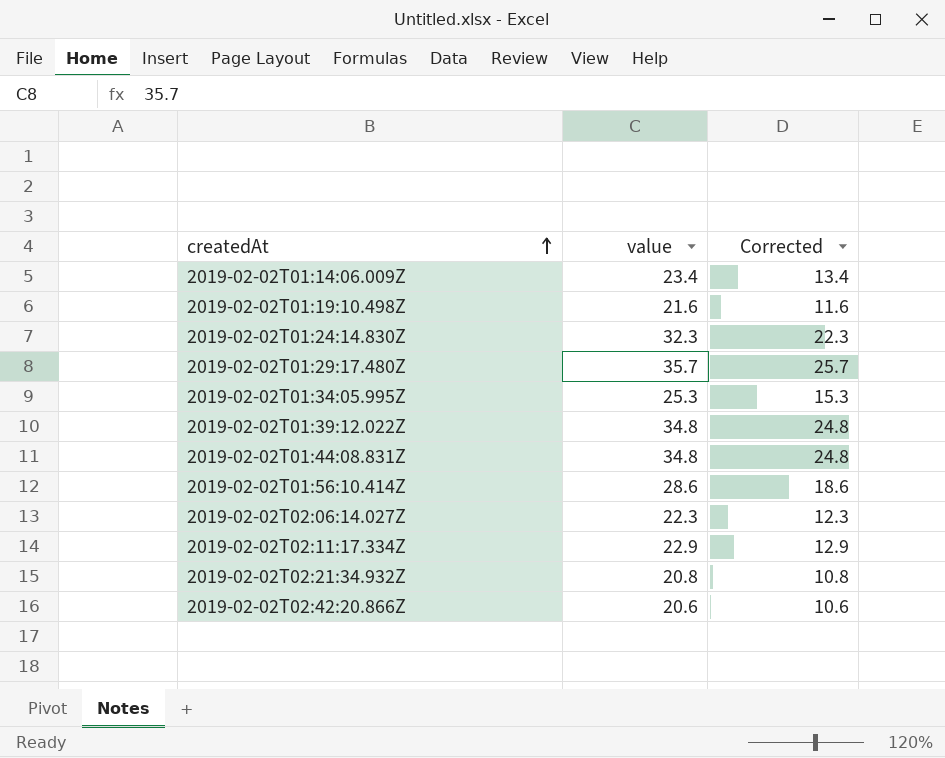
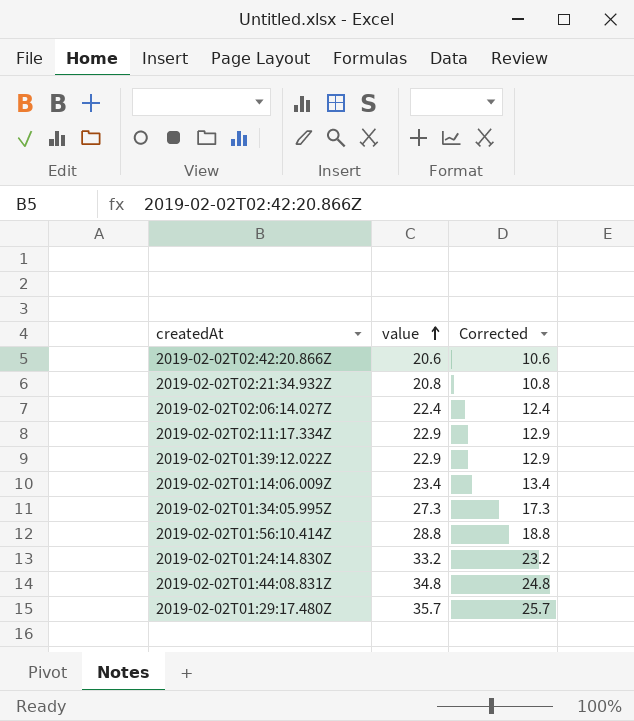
row order: createdAt ascending -> value ascending
row 2019-02-02T01:19:10.498Z: 21.6 | 11.6 -> none
2019-02-02T02:06:14.027Z | value: 22.3 -> 22.4
2019-02-02T02:06:14.027Z | Corrected: 12.3 -> 12.4
2019-02-02T01:39:12.022Z | value: 34.8 -> 22.9
2019-02-02T01:39:12.022Z | Corrected: 24.8 -> 12.9
2019-02-02T01:34:05.995Z | value: 25.3 -> 27.3
2019-02-02T01:34:05.995Z | Corrected: 15.3 -> 17.3
2019-02-02T01:56:10.414Z | value: 28.6 -> 28.8
2019-02-02T01:56:10.414Z | Corrected: 18.6 -> 18.8
2019-02-02T01:24:14.830Z | value: 32.3 -> 33.2
2019-02-02T01:24:14.830Z | Corrected: 22.3 -> 23.2

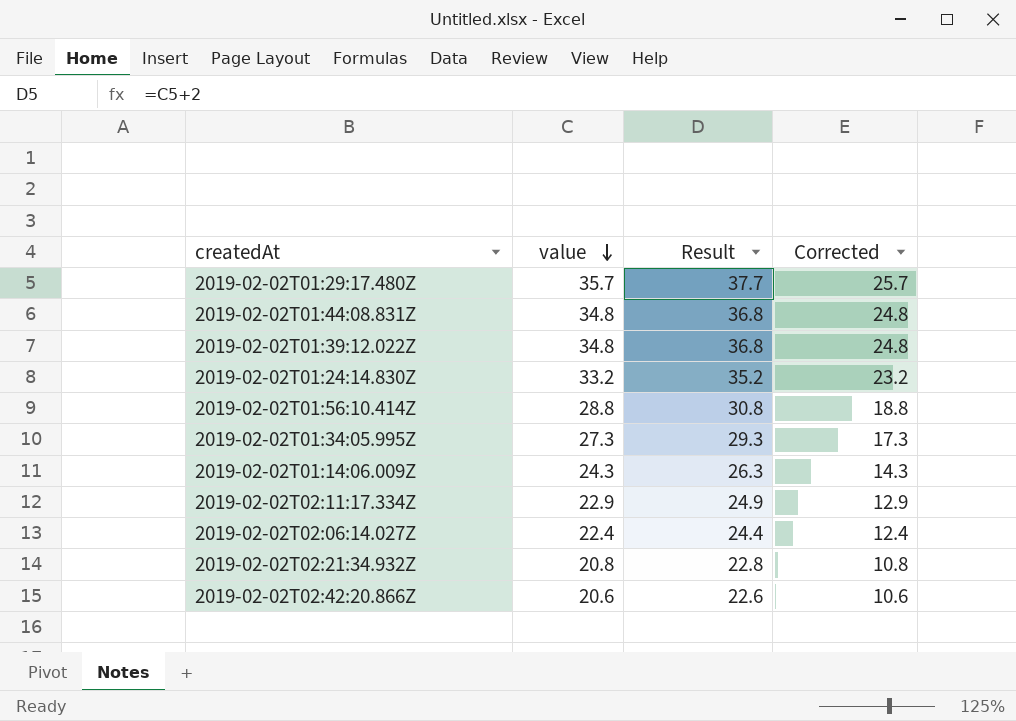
row order: value ascending -> value descending
column Result | formula: none -> [value] + 2
2019-02-02T01:39:12.022Z | value: 22.9 -> 34.8
2019-02-02T01:39:12.022Z | Corrected: 12.9 -> 24.8
2019-02-02T01:14:06.009Z | value: 23.4 -> 24.3
2019-02-02T01:14:06.009Z | Corrected: 13.4 -> 14.3

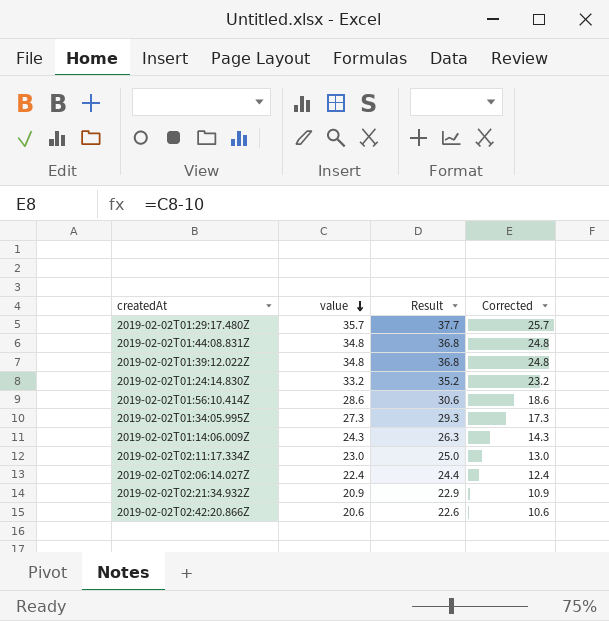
2019-02-02T01:56:10.414Z | value: 28.8 -> 28.6
2019-02-02T01:56:10.414Z | Result: 30.8 -> 30.6
2019-02-02T01:56:10.414Z | Corrected: 18.8 -> 18.6
2019-02-02T02:11:17.334Z | value: 22.9 -> 23.0
2019-02-02T02:11:17.334Z | Result: 24.9 -> 25.0
2019-02-02T02:11:17.334Z | Corrected: 12.9 -> 13.0
2019-02-02T02:21:34.932Z | value: 20.8 -> 20.9
2019-02-02T02:21:34.932Z | Result: 22.8 -> 22.9
2019-02-02T02:21:34.932Z | Corrected: 10.8 -> 10.9

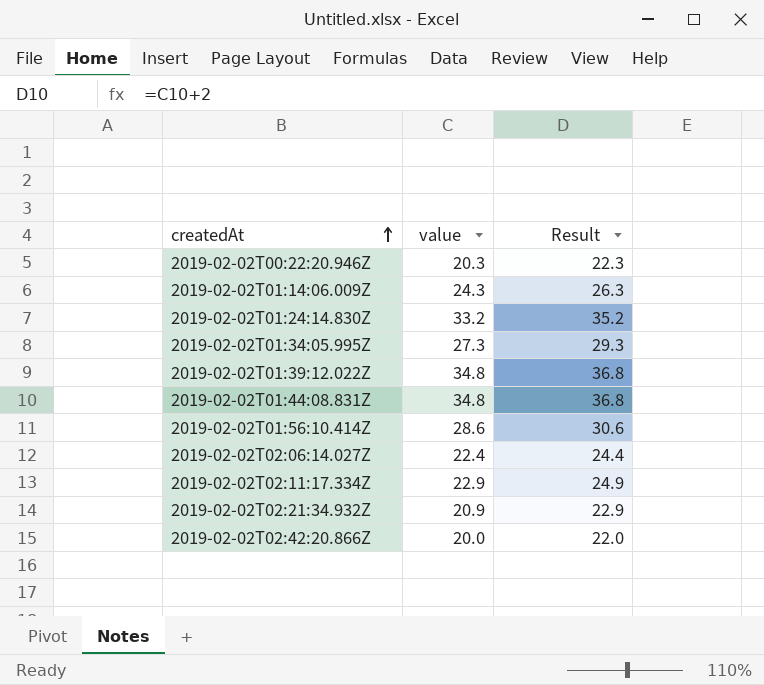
row order: value descending -> createdAt ascending
column Corrected | formula: [value] - 10 -> none
row 2019-02-02T01:29:17.480Z: 35.7 | 37.7 | 25.7 -> none
row 2019-02-02T00:22:20.946Z: none -> 20.3 | 22.3
2019-02-02T02:11:17.334Z | value: 23.0 -> 22.9
2019-02-02T02:11:17.334Z | Result: 25.0 -> 24.9
2019-02-02T02:42:20.866Z | value: 20.6 -> 20.0
2019-02-02T02:42:20.866Z | Result: 22.6 -> 22.0

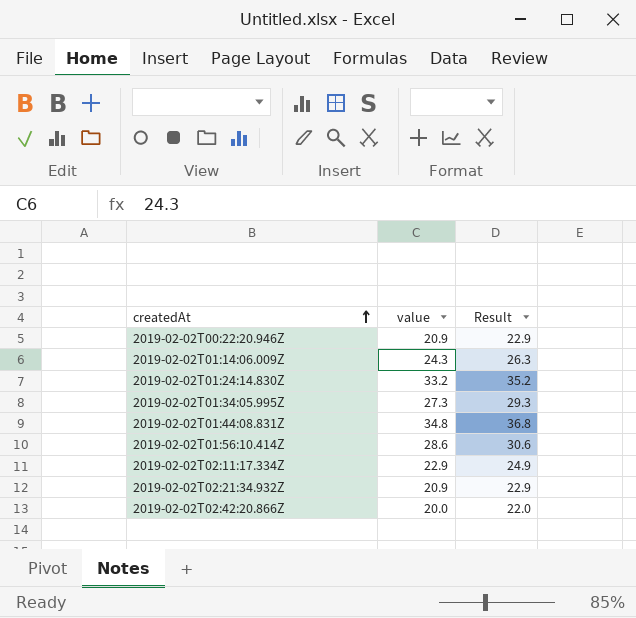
row 2019-02-02T01:39:12.022Z: 34.8 | 36.8 -> none
row 2019-02-02T02:06:14.027Z: 22.4 | 24.4 -> none
2019-02-02T00:22:20.946Z | value: 20.3 -> 20.9
2019-02-02T00:22:20.946Z | Result: 22.3 -> 22.9

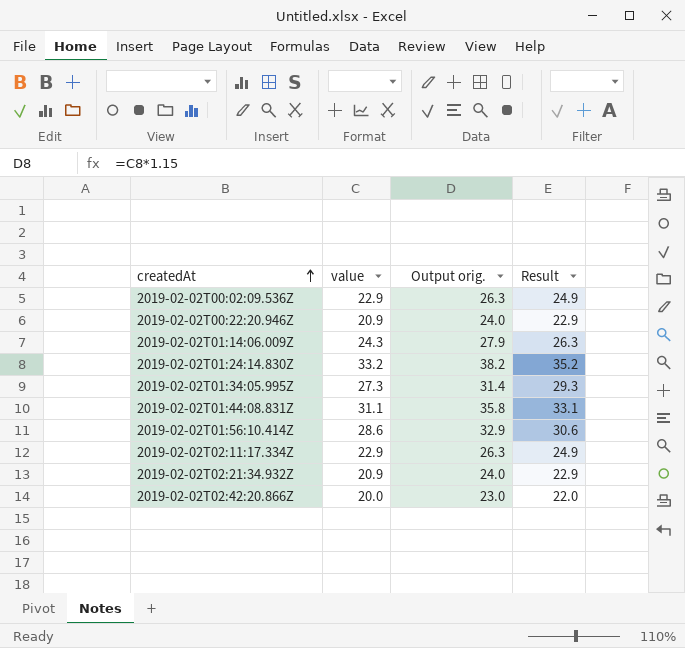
column Output orig. | formula: none -> [value] * 1.15
row 2019-02-02T00:02:09.536Z: none -> 22.9 | 26.3 | 24.9
2019-02-02T01:44:08.831Z | value: 34.8 -> 31.1
2019-02-02T01:44:08.831Z | Result: 36.8 -> 33.1

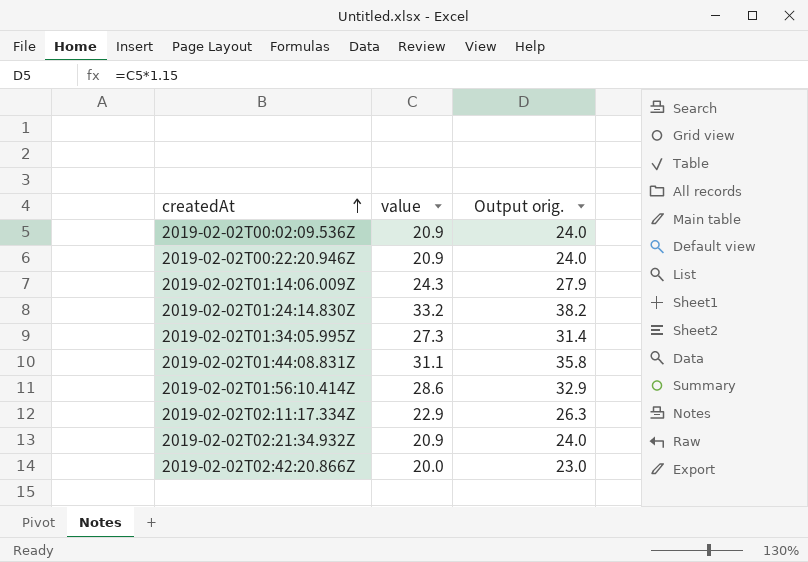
column Result | formula: [value] + 2 -> none
2019-02-02T00:02:09.536Z | value: 22.9 -> 20.9
2019-02-02T00:02:09.536Z | Output orig.: 26.3 -> 24.0

